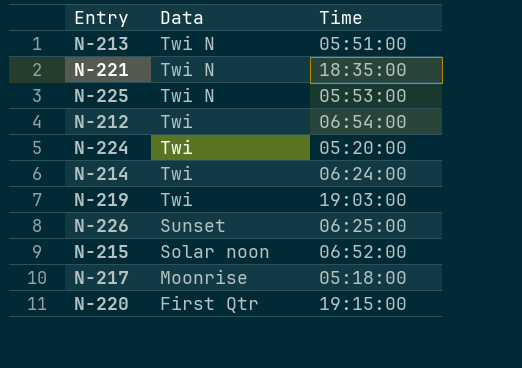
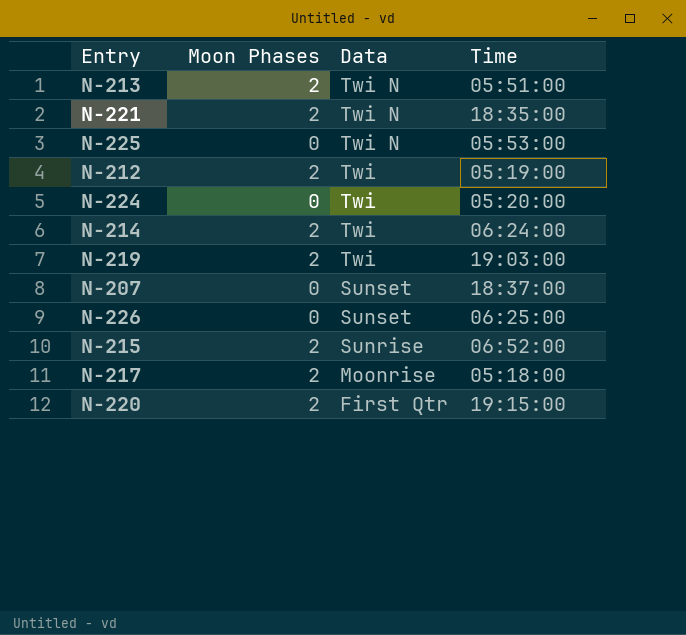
column Moon Phases | position: none -> 2
N-212 | Time: 06:54:00 -> 05:19:00
row N-207: none -> 0 | Sunset | 18:37:00
N-215 | Data: Solar noon -> Sunrise

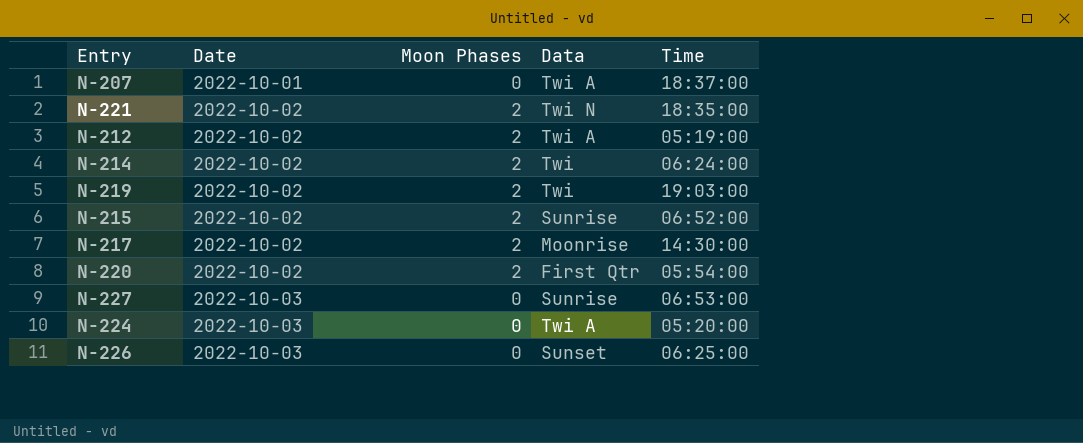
row order: Data descending -> Date ascending
column Date | position: none -> 2
row N-213: 2 | Twi N | 05:51:00 -> none
row N-225: 0 | Twi N | 05:53:00 -> none
N-207 | Data: Sunset -> Twi A
N-212 | Data: Twi -> Twi A
N-217 | Time: 05:18:00 -> 14:30:00
N-220 | Time: 19:15:00 -> 05:54:00
row N-227: none -> 2022-10-03 | 0 | Sunrise | 06:53:00
N-224 | Data: Twi -> Twi A

